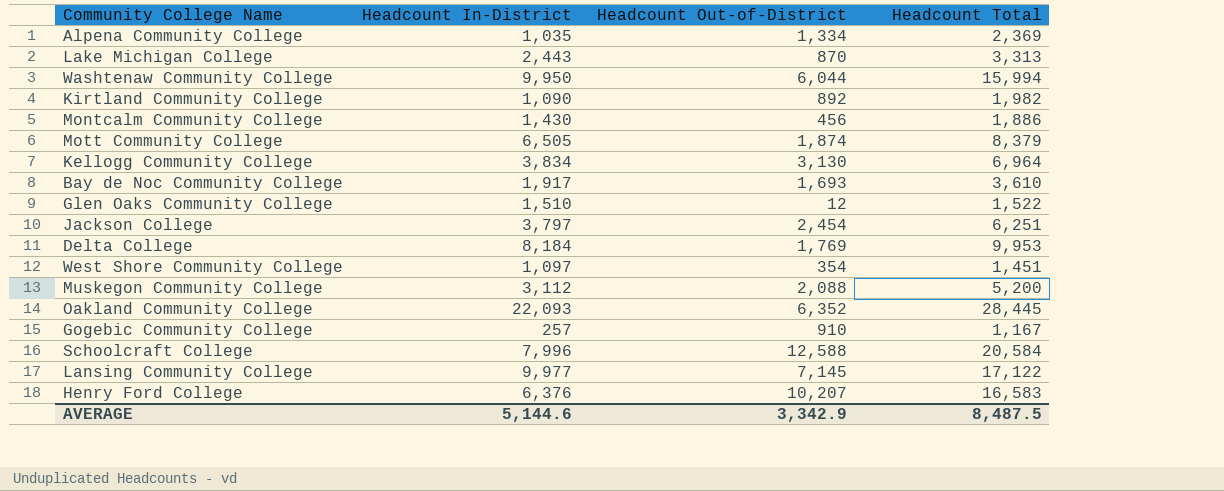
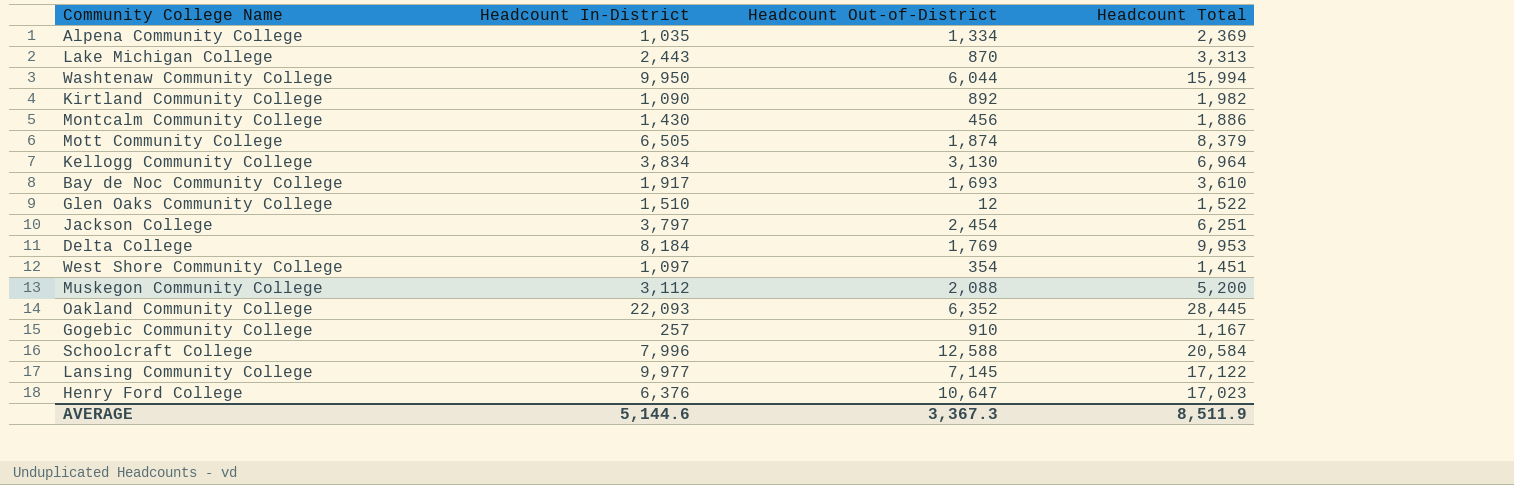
Henry Ford College | Headcount Out-of-District: 10,207 -> 10,647
Henry Ford College | Headcount Total: 16,583 -> 17,023
AVERAGE | Headcount Out-of-District: 3,342.9 -> 3,367.3
AVERAGE | Headcount Total: 8,487.5 -> 8,511.9

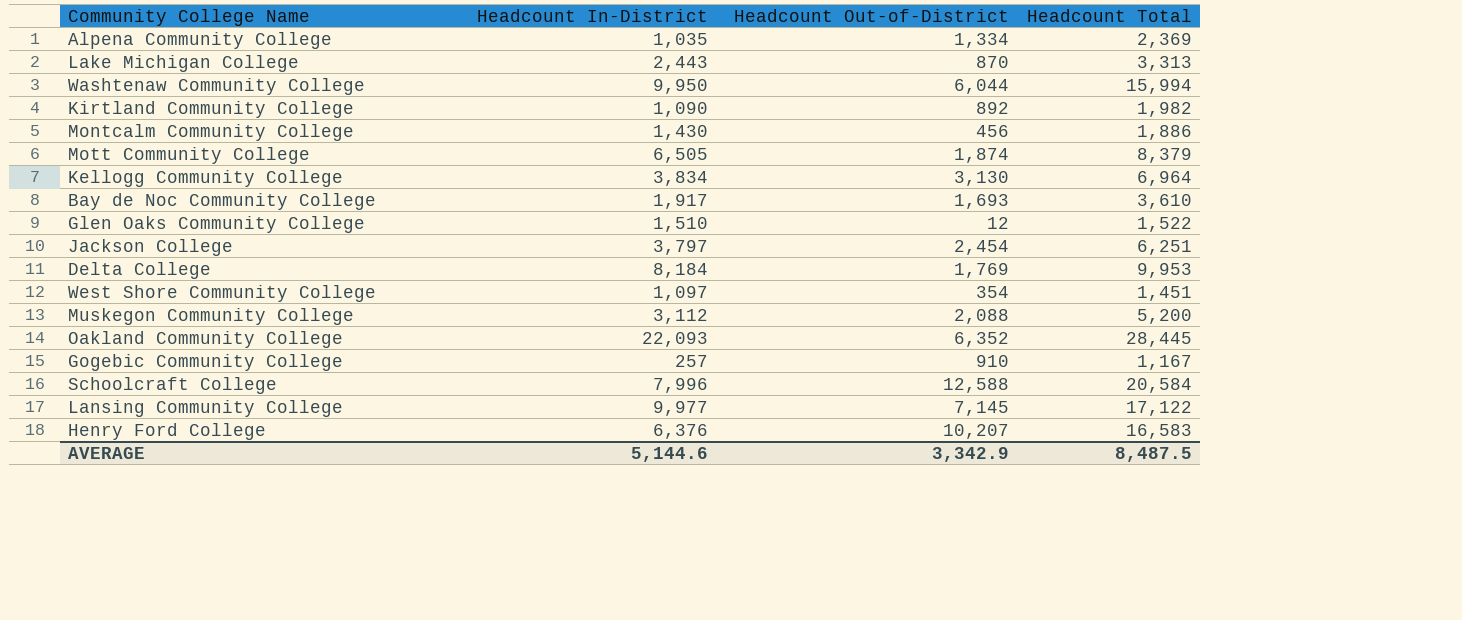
Henry Ford College | Headcount Out-of-District: 10,647 -> 10,207
Henry Ford College | Headcount Total: 17,023 -> 16,583
AVERAGE | Headcount Out-of-District: 3,367.3 -> 3,342.9
AVERAGE | Headcount Total: 8,511.9 -> 8,487.5

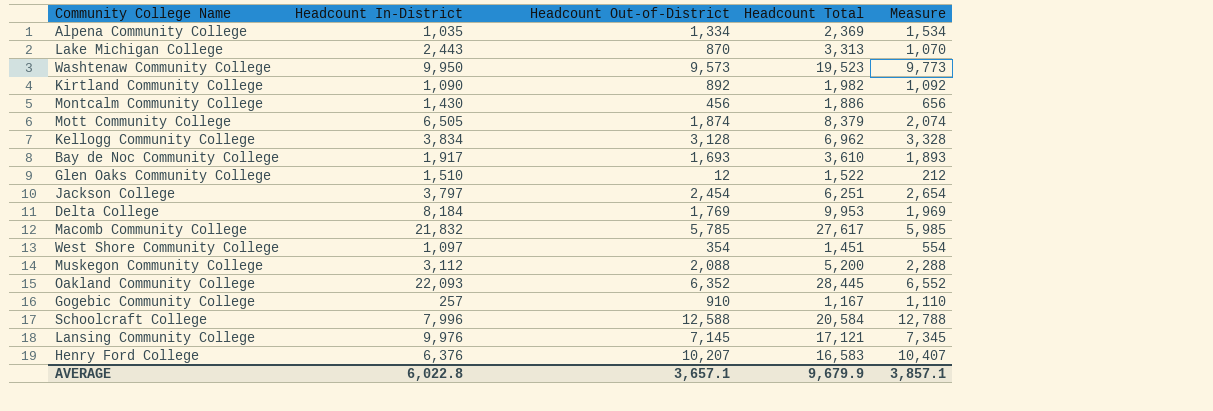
column Measure | formula: none -> [Headcount Out-of-District] + 200
Washtenaw Community College | Headcount Out-of-District: 6,044 -> 9,573
Washtenaw Community College | Headcount Total: 15,994 -> 19,523
Kellogg Community College | Headcount Out-of-District: 3,130 -> 3,128
Kellogg Community College | Headcount Total: 6,964 -> 6,962
row Macomb Community College: none -> 21,832 | 5,785 | 27,617 | 5,985
Lansing Community College | Headcount In-District: 9,977 -> 9,976
Lansing Community College | Headcount Total: 17,122 -> 17,121
AVERAGE | Headcount In-District: 5,144.6 -> 6,022.8
AVERAGE | Headcount Out-of-District: 3,342.9 -> 3,657.1
AVERAGE | Headcount Total: 8,487.5 -> 9,679.9

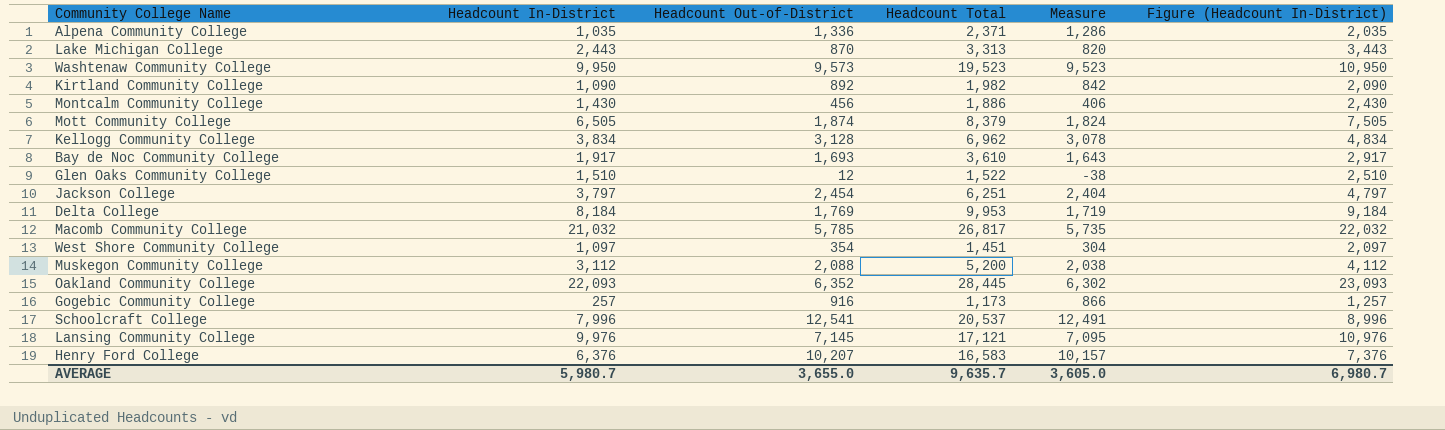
column Measure | formula: [Headcount Out-of-District] + 200 -> [Headcount Out-of-District] - 50
column Figure (Headcount In-District) | formula: none -> [Headcount In-District] + 1000
Alpena Community College | Headcount Out-of-District: 1,334 -> 1,336
Alpena Community College | Headcount Total: 2,369 -> 2,371
Macomb Community College | Headcount In-District: 21,832 -> 21,032
Macomb Community College | Headcount Total: 27,617 -> 26,817
Gogebic Community College | Headcount Out-of-District: 910 -> 916
Gogebic Community College | Headcount Total: 1,167 -> 1,173
Schoolcraft College | Headcount Out-of-District: 12,588 -> 12,541
Schoolcraft College | Headcount Total: 20,584 -> 20,537
AVERAGE | Headcount In-District: 6,022.8 -> 5,980.7
AVERAGE | Headcount Out-of-District: 3,657.1 -> 3,655.0
AVERAGE | Headcount Total: 9,679.9 -> 9,635.7
AVERAGE | Measure: 3,857.1 -> 3,605.0

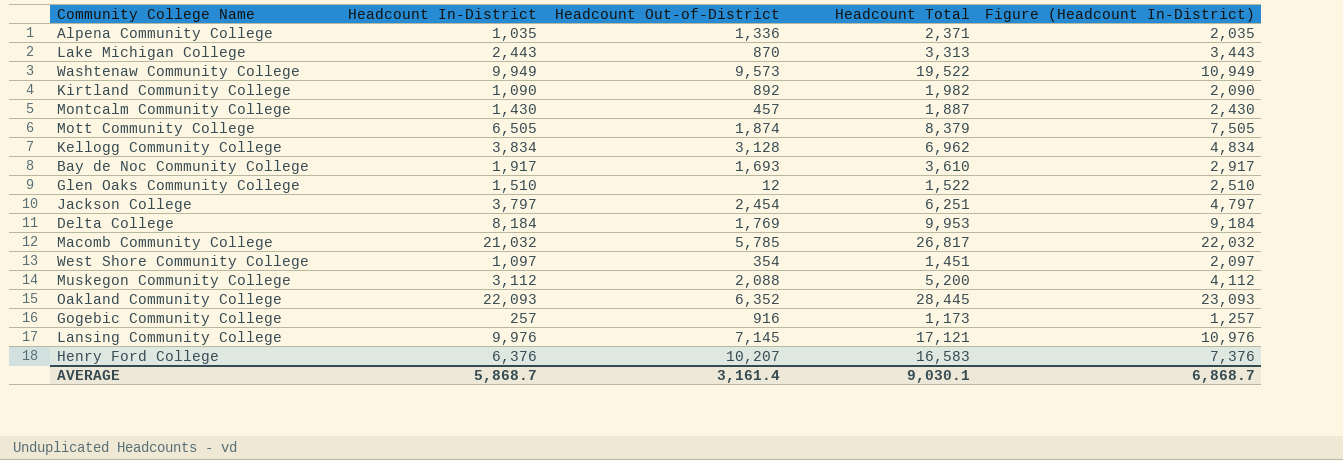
column Measure | formula: [Headcount Out-of-District] - 50 -> none
row Schoolcraft College: 7,996 | 12,541 | 20,537 | 12,491 | 8,996 -> none
Washtenaw Community College | Headcount In-District: 9,950 -> 9,949
Washtenaw Community College | Headcount Total: 19,523 -> 19,522
Washtenaw Community College | Figure (Headcount In-District): 10,950 -> 10,949
Montcalm Community College | Headcount Out-of-District: 456 -> 457
Montcalm Community College | Headcount Total: 1,886 -> 1,887
AVERAGE | Headcount In-District: 5,980.7 -> 5,868.7
AVERAGE | Headcount Out-of-District: 3,655.0 -> 3,161.4
AVERAGE | Headcount Total: 9,635.7 -> 9,030.1
AVERAGE | Figure (Headcount In-District): 6,980.7 -> 6,868.7

